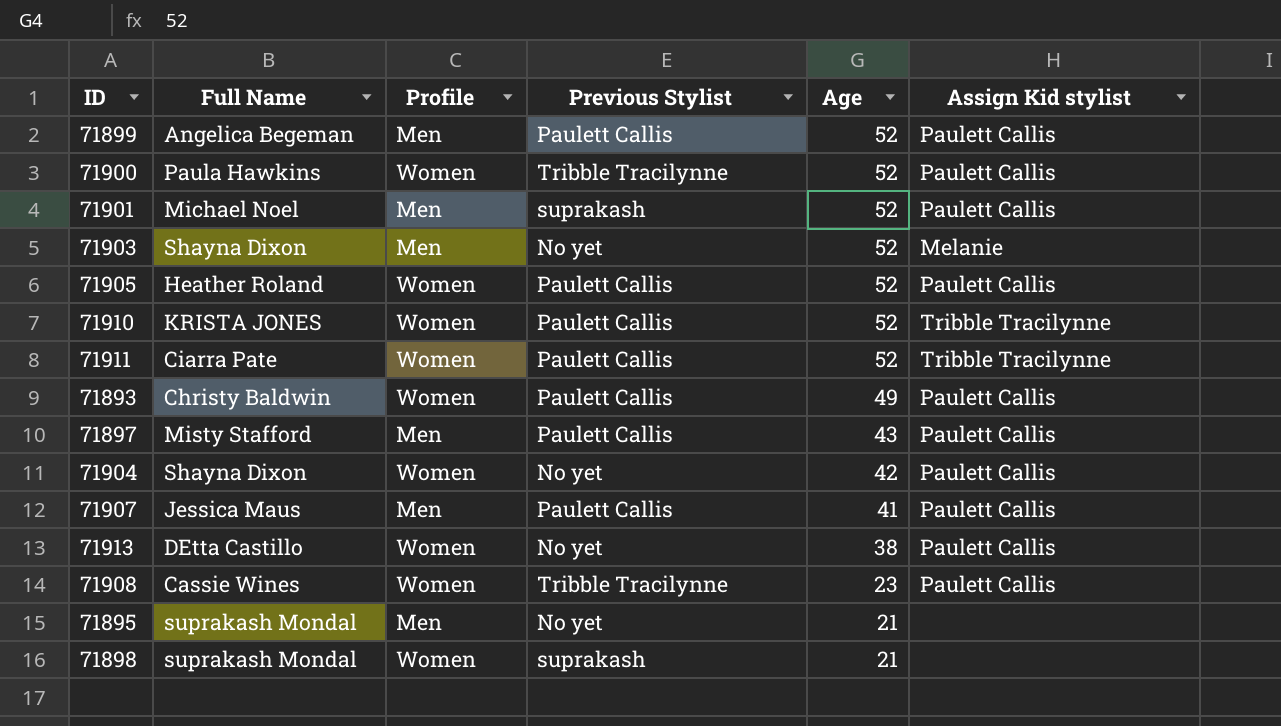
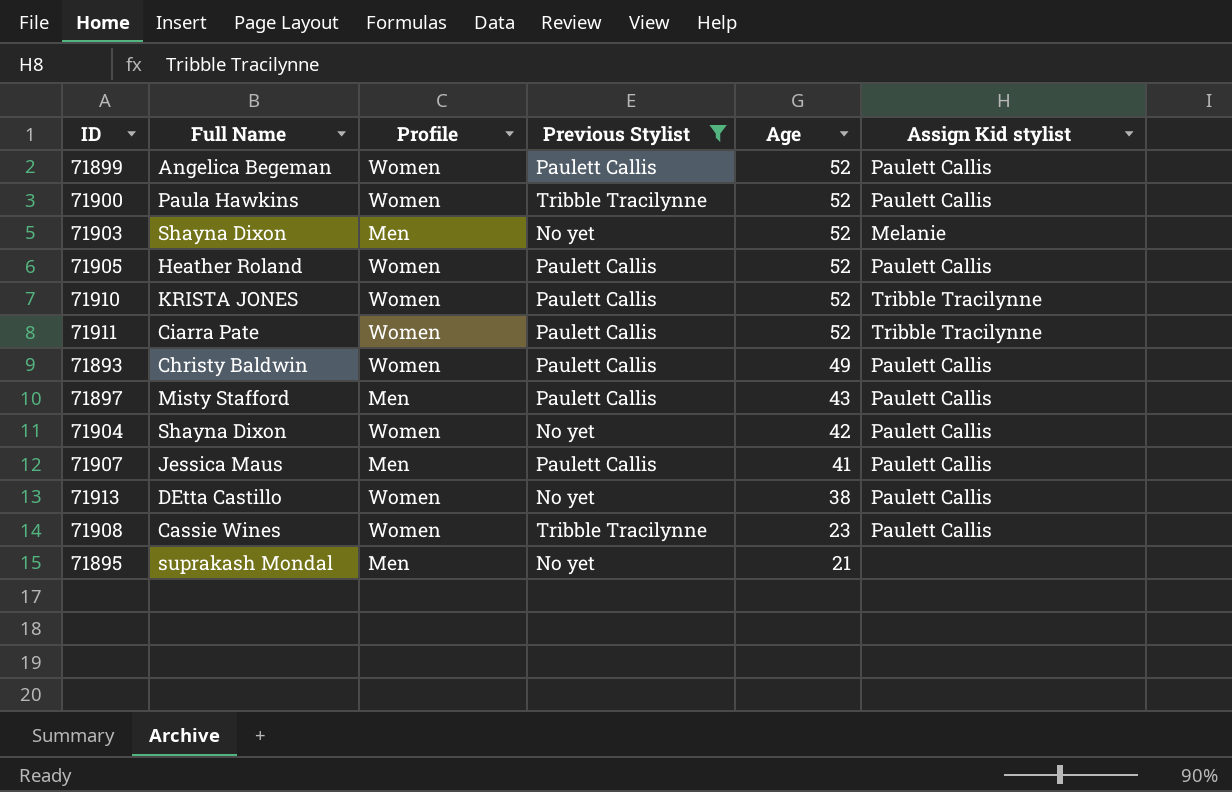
filter: none -> Previous Stylist != suprakash
71899 | Profile: Men -> Women

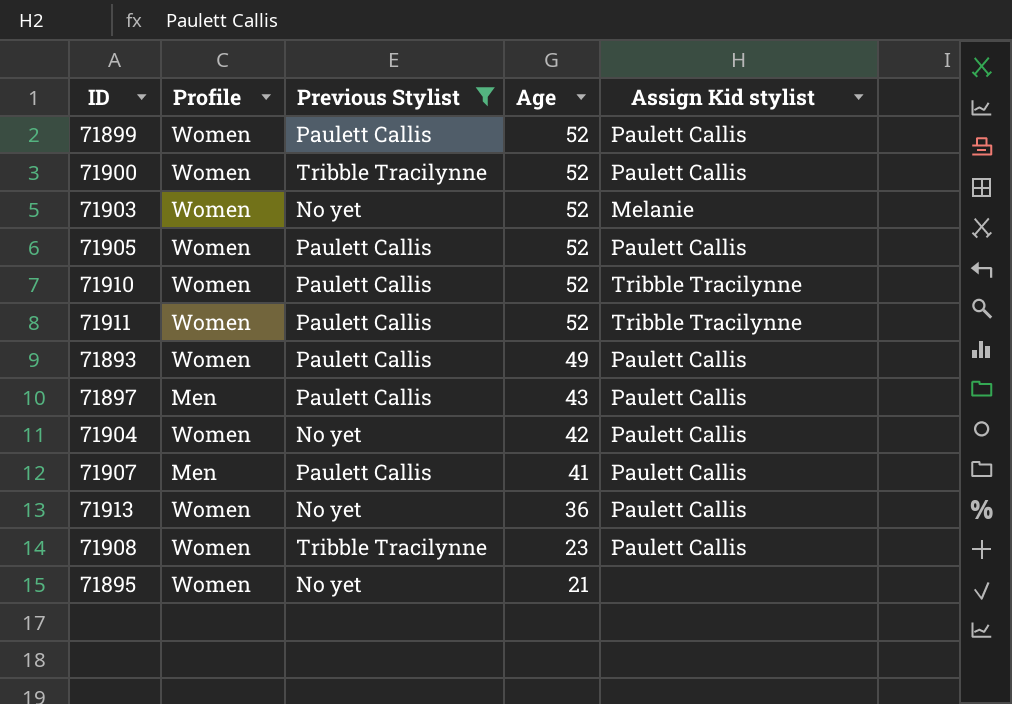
column Full Name | position: 2 -> none
71903 | Profile: Men -> Women
71913 | Age: 38 -> 36
71895 | Profile: Men -> Women

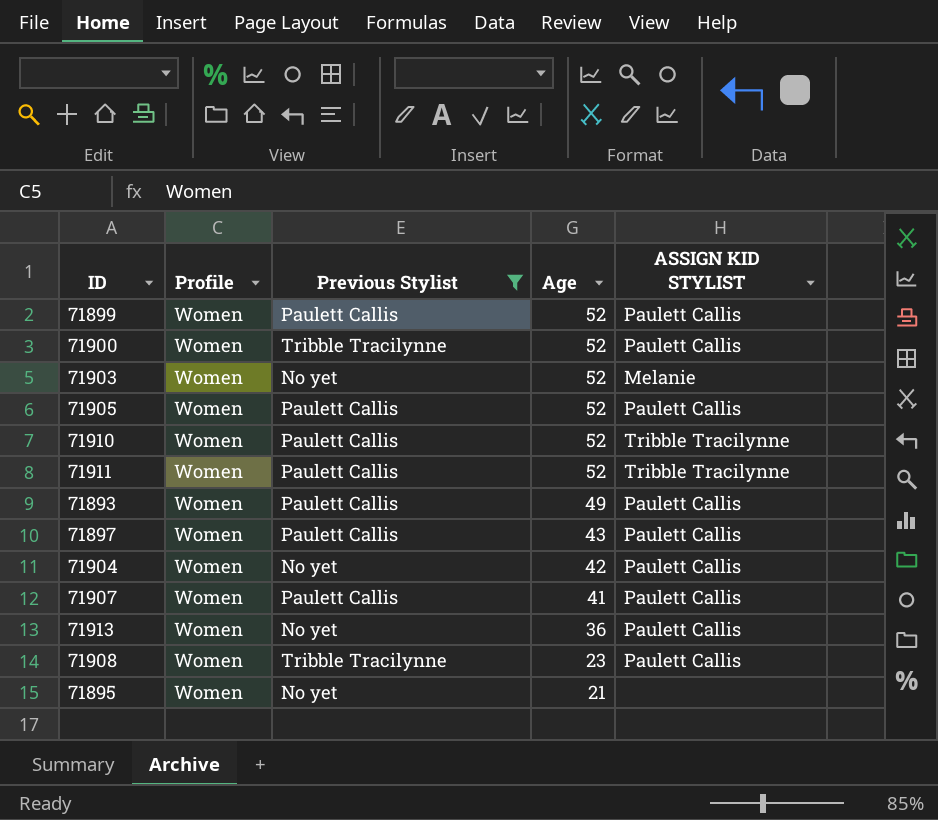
column name: Assign Kid stylist -> ASSIGN KID STYLIST
71897 | Profile: Men -> Women
71907 | Profile: Men -> Women

